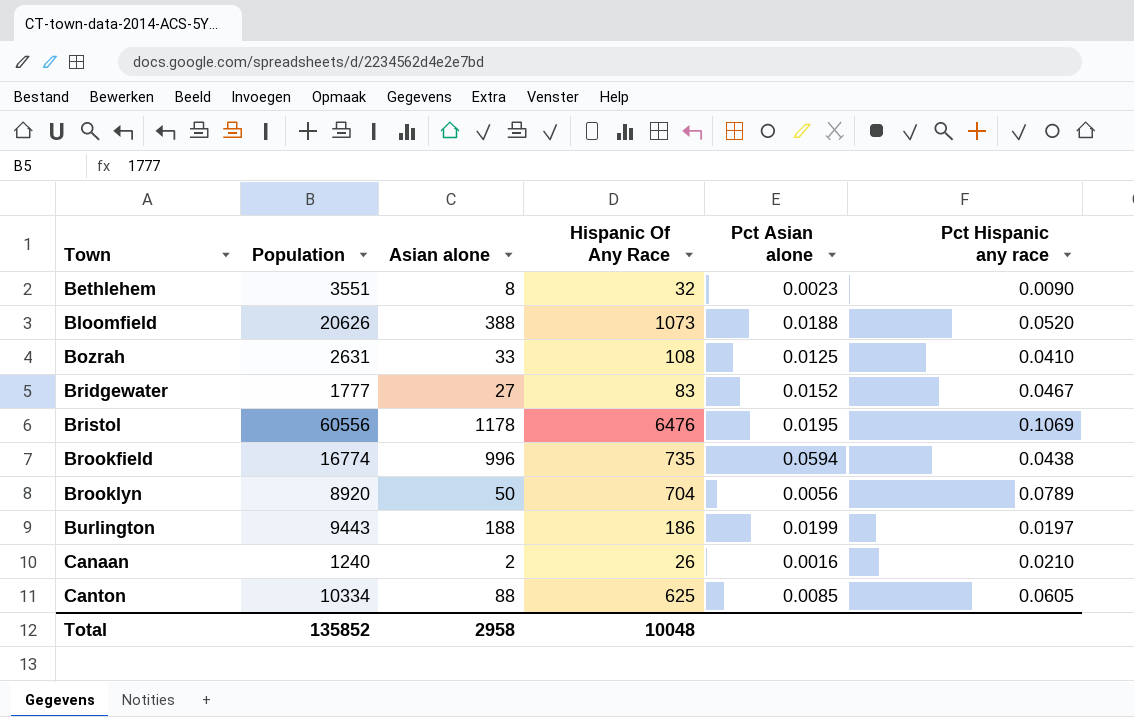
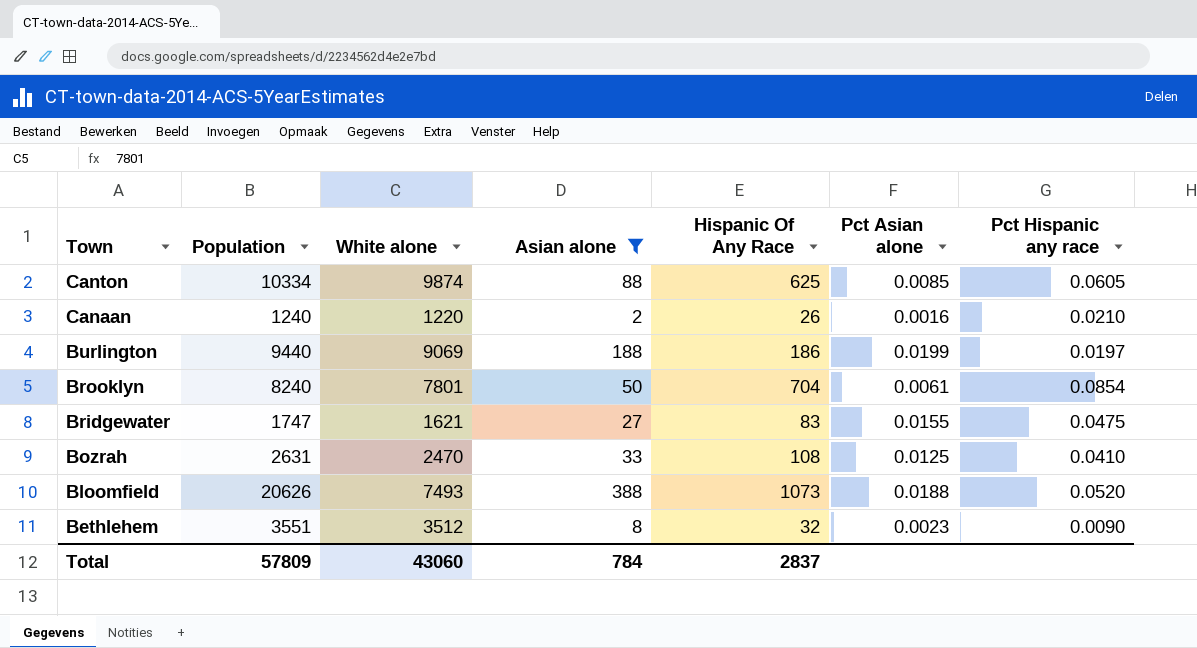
filter: none -> Asian alone <= 388
row order: Town ascending -> Town descending
column White alone | position: none -> 3
Burlington | Population: 9443 -> 9440
Brooklyn | Population: 8920 -> 8240
Brooklyn | Pct Asian alone: 0.0056 -> 0.0061
Brooklyn | Pct Hispanic any race: 0.0789 -> 0.0854
Bridgewater | Population: 1777 -> 1747
Bridgewater | Pct Asian alone: 0.0152 -> 0.0155
Bridgewater | Pct Hispanic any race: 0.0467 -> 0.0475
Total | Population: 135852 -> 57809
Total | Asian alone: 2958 -> 784
Total | Hispanic Of Any Race: 10048 -> 2837

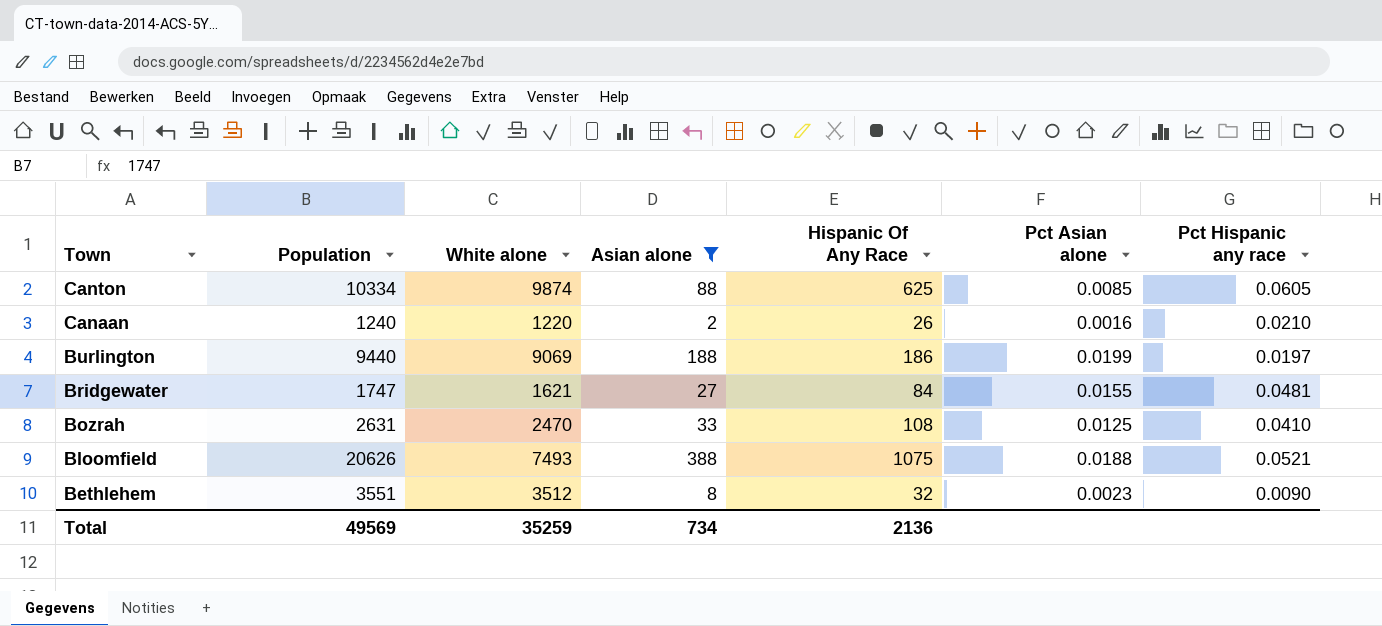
row Brooklyn: 8240 | 7801 | 50 | 704 | 0.0061 | 0.0854 -> none
Bridgewater | Hispanic Of Any Race: 83 -> 84
Bridgewater | Pct Hispanic any race: 0.0475 -> 0.0481
Bloomfield | Hispanic Of Any Race: 1073 -> 1075
Bloomfield | Pct Hispanic any race: 0.0520 -> 0.0521
Total | Population: 57809 -> 49569
Total | White alone: 43060 -> 35259
Total | Asian alone: 784 -> 734
Total | Hispanic Of Any Race: 2837 -> 2136

